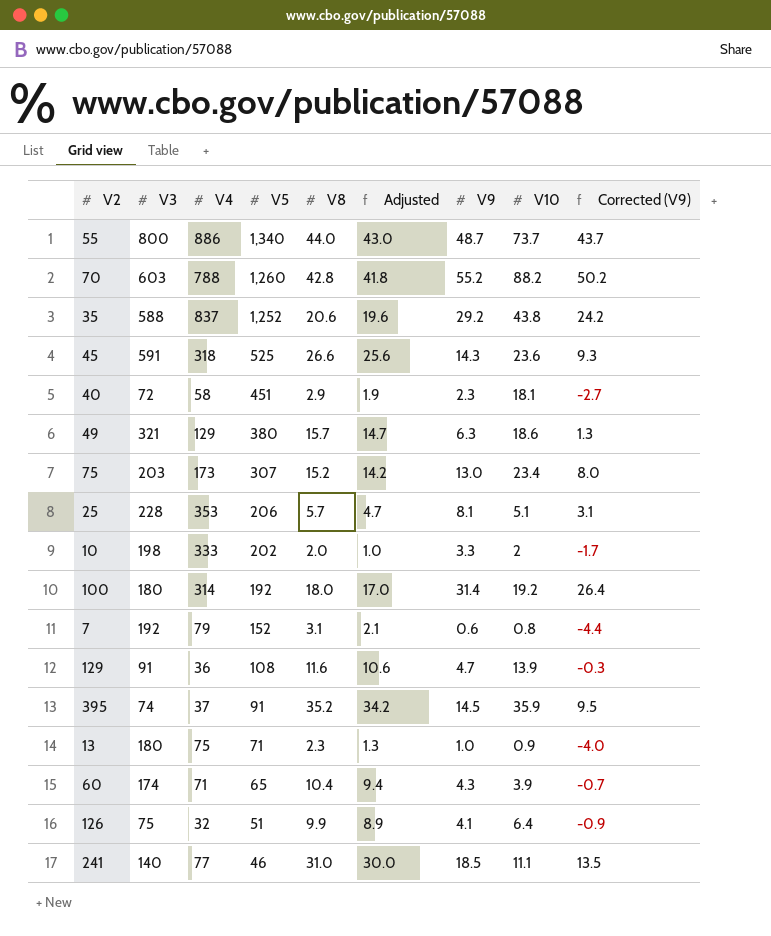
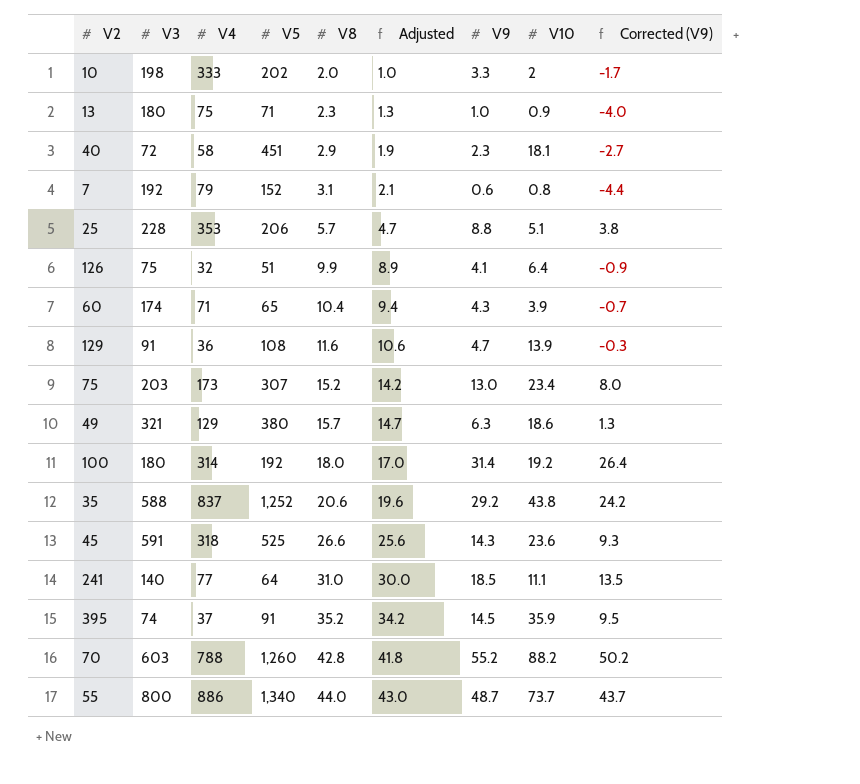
row order: V5 descending -> V8 ascending
25 | V9: 8.1 -> 8.8
25 | Corrected (V9): 3.1 -> 3.8
241 | V5: 46 -> 64

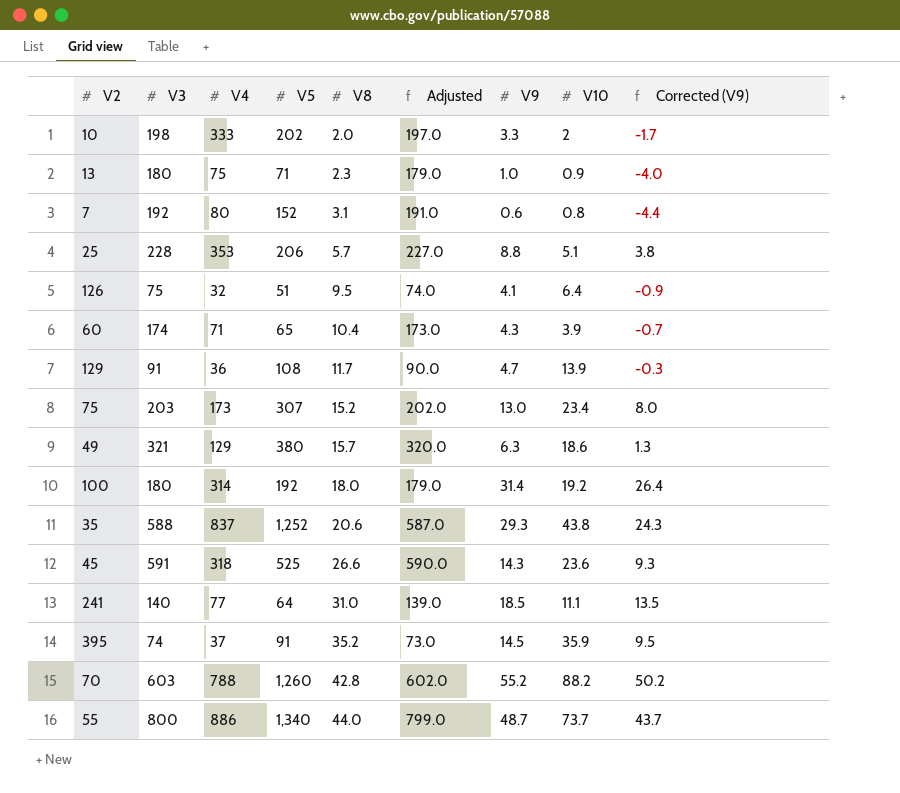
column Adjusted | formula: [V8] - 1 -> [V3] - 1
row 40: 72 | 58 | 451 | 2.9 | 1.9 | 2.3 | 18.1 | -2.7 -> none
7 | V4: 79 -> 80
126 | V8: 9.9 -> 9.5
129 | V8: 11.6 -> 11.7
35 | V9: 29.2 -> 29.3
35 | Corrected (V9): 24.2 -> 24.3

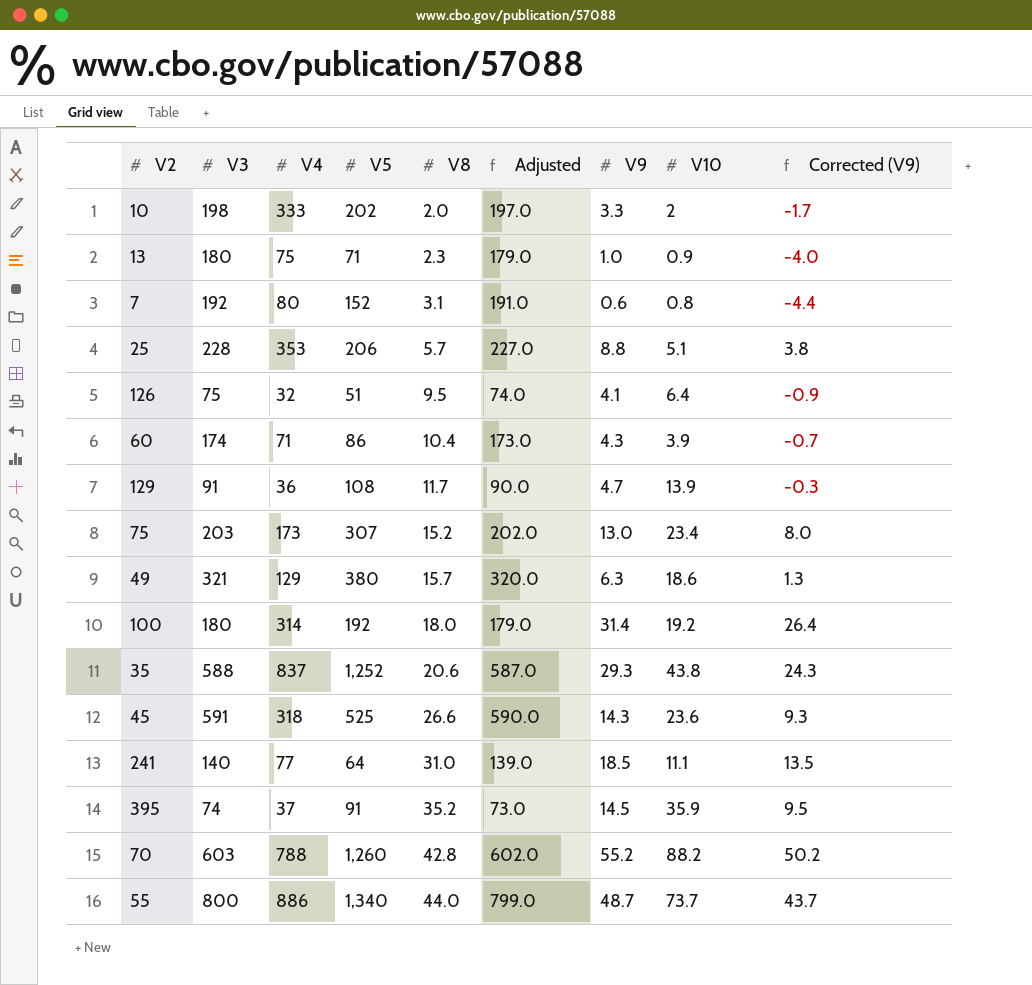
60 | V5: 65 -> 86

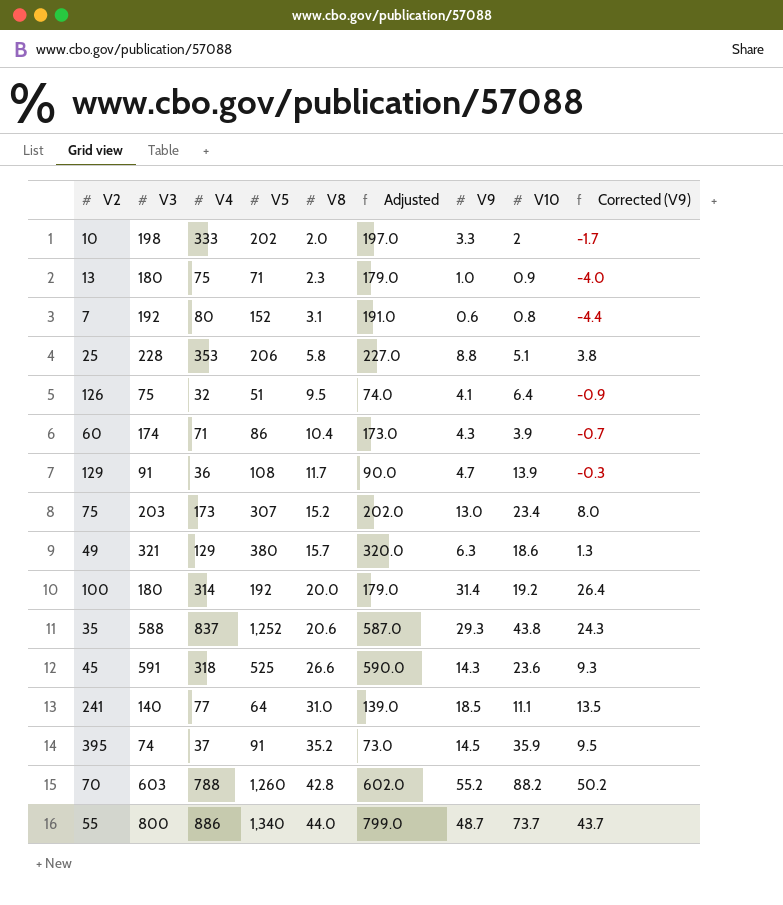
25 | V8: 5.7 -> 5.8
100 | V8: 18.0 -> 20.0

